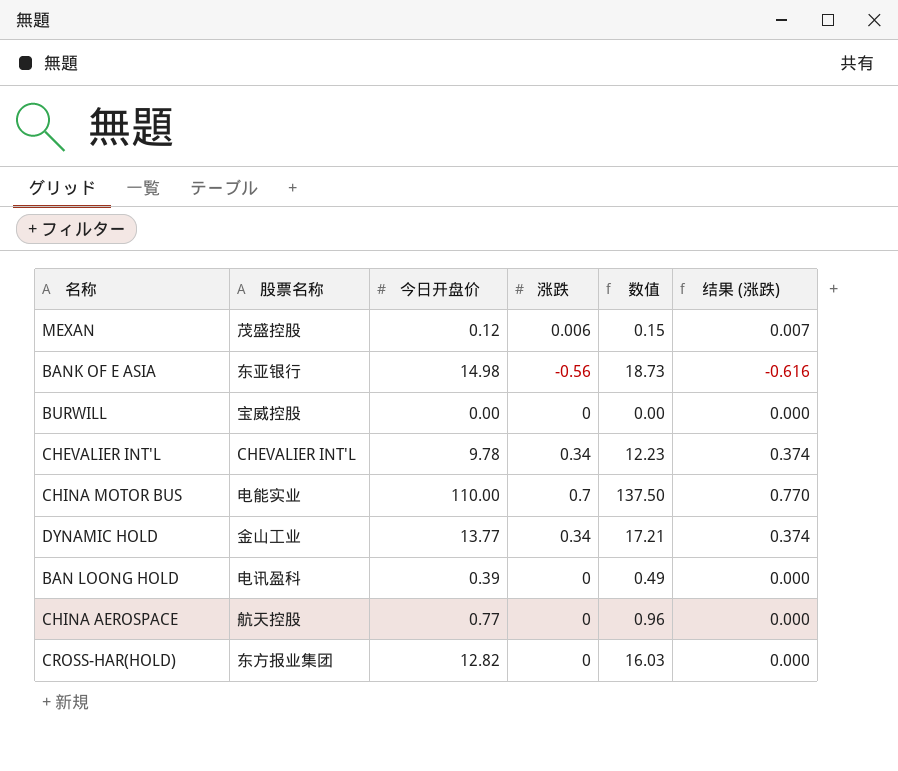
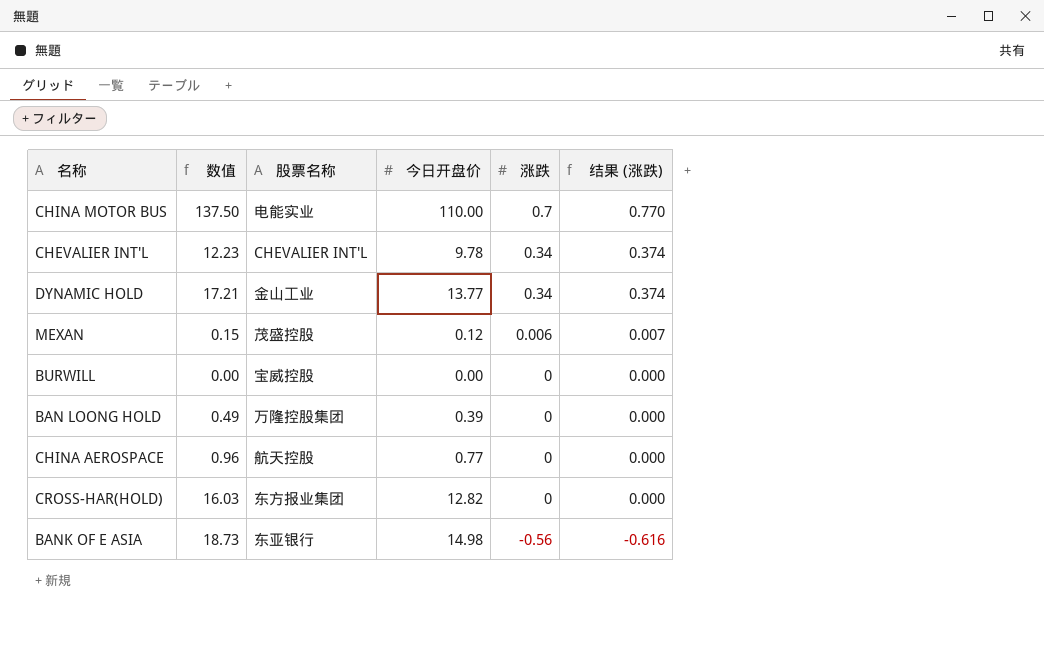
row order: none -> 涨跌 descending
column 数值 | position: 5 -> 2
BAN LOONG HOLD | 股票名称: 电讯盈科 -> 万隆控股集团

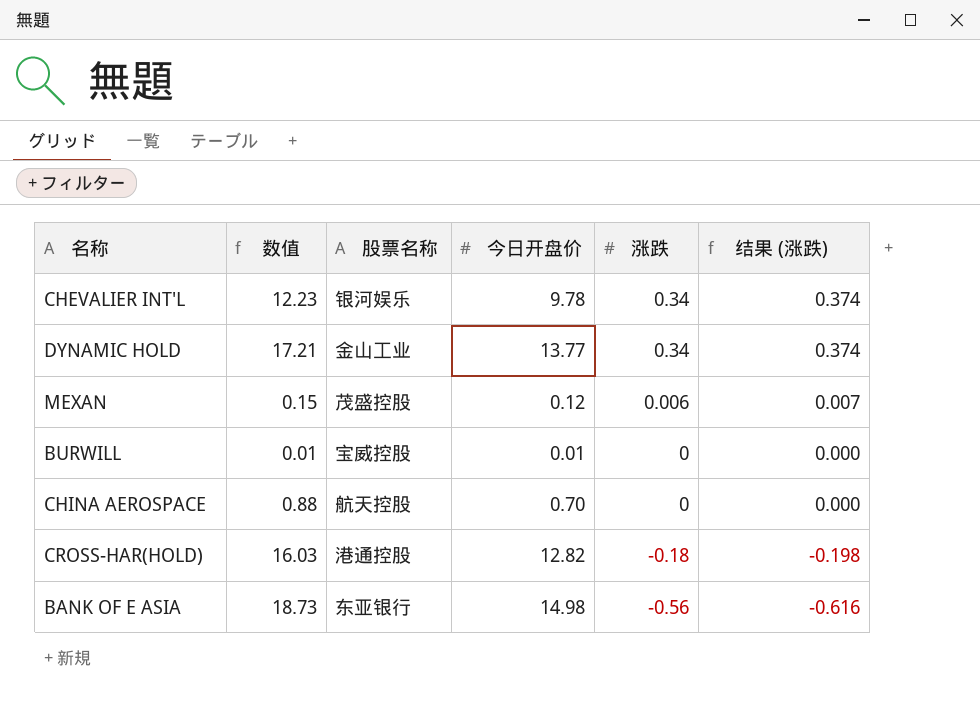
row CHINA MOTOR BUS: 137.50 | 电能实业 | 110.00 | 0.7 | 0.770 -> none
row BAN LOONG HOLD: 0.49 | 万隆控股集团 | 0.39 | 0 | 0.000 -> none
CHEVALIER INT'L | 股票名称: CHEVALIER INT'L -> 银河娱乐
BURWILL | 数值: 0.00 -> 0.01
BURWILL | 今日开盘价: 0.00 -> 0.01
CHINA AEROSPACE | 数值: 0.96 -> 0.88
CHINA AEROSPACE | 今日开盘价: 0.77 -> 0.70
CROSS-HAR(HOLD) | 股票名称: 东方报业集团 -> 港通控股
CROSS-HAR(HOLD) | 涨跌: 0 -> -0.18
CROSS-HAR(HOLD) | 结果 (涨跌): 0.000 -> -0.198

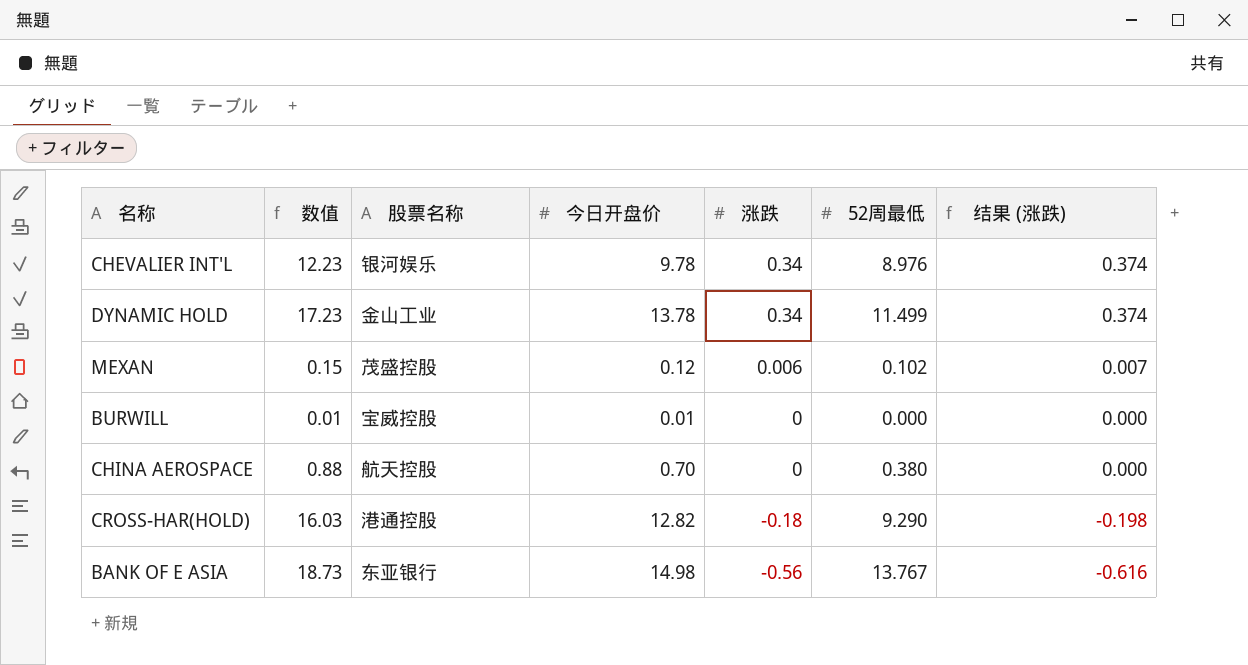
column 52周最低 | position: none -> 6
DYNAMIC HOLD | 数值: 17.21 -> 17.23
DYNAMIC HOLD | 今日开盘价: 13.77 -> 13.78

